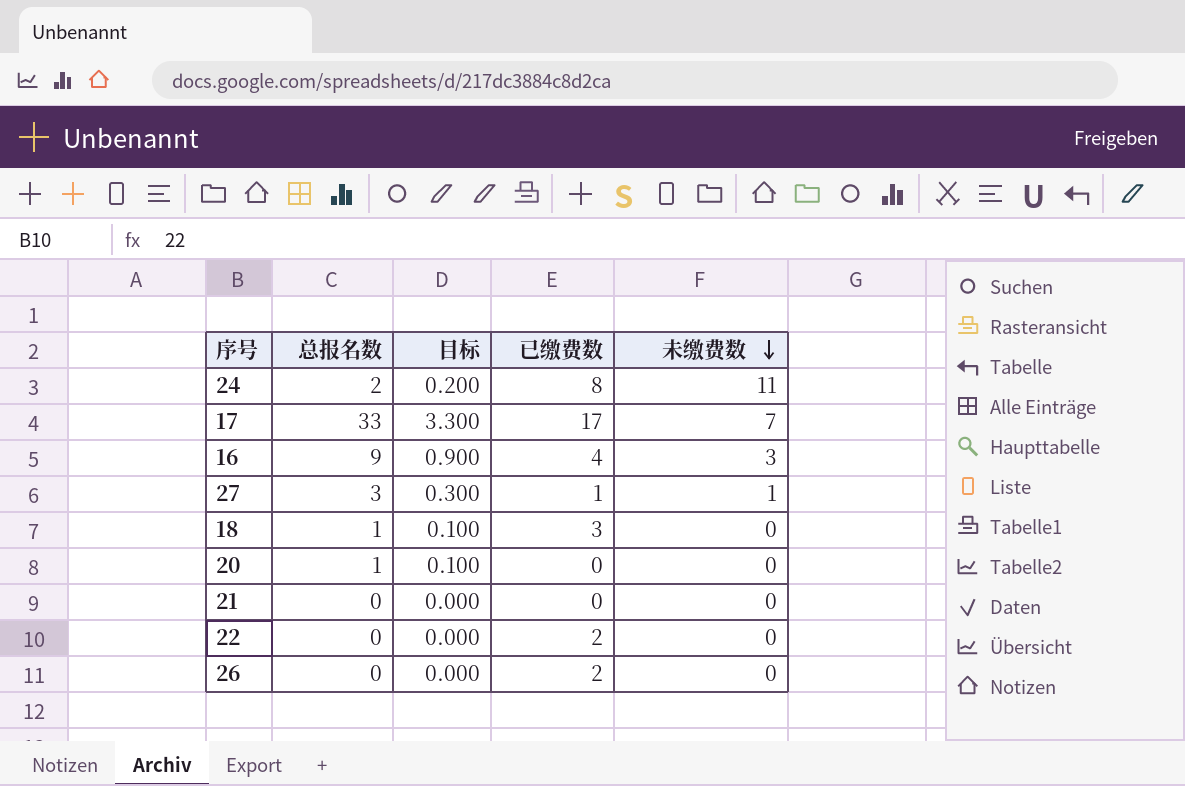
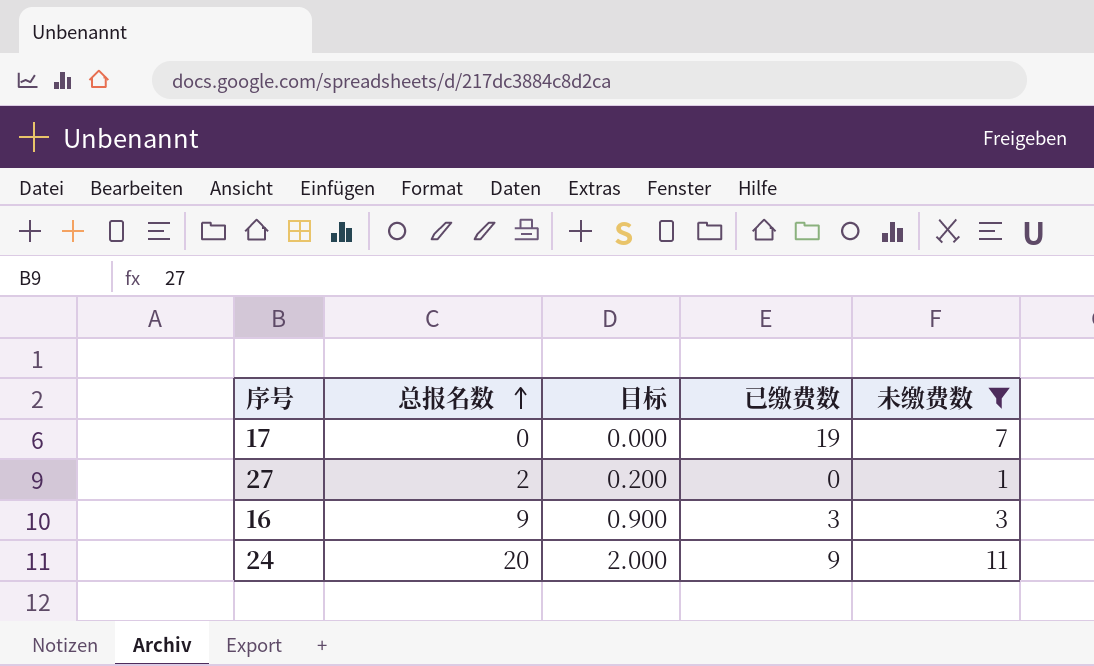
filter: none -> 未缴费数 != 0
row order: 未缴费数 descending -> 总报名数 ascending
17 | 总报名数: 33 -> 0
17 | 目标: 3.300 -> 0.000
17 | 已缴费数: 17 -> 19
27 | 总报名数: 3 -> 2
27 | 目标: 0.300 -> 0.200
27 | 已缴费数: 1 -> 0
16 | 已缴费数: 4 -> 3
24 | 总报名数: 2 -> 20
24 | 目标: 0.200 -> 2.000
24 | 已缴费数: 8 -> 9

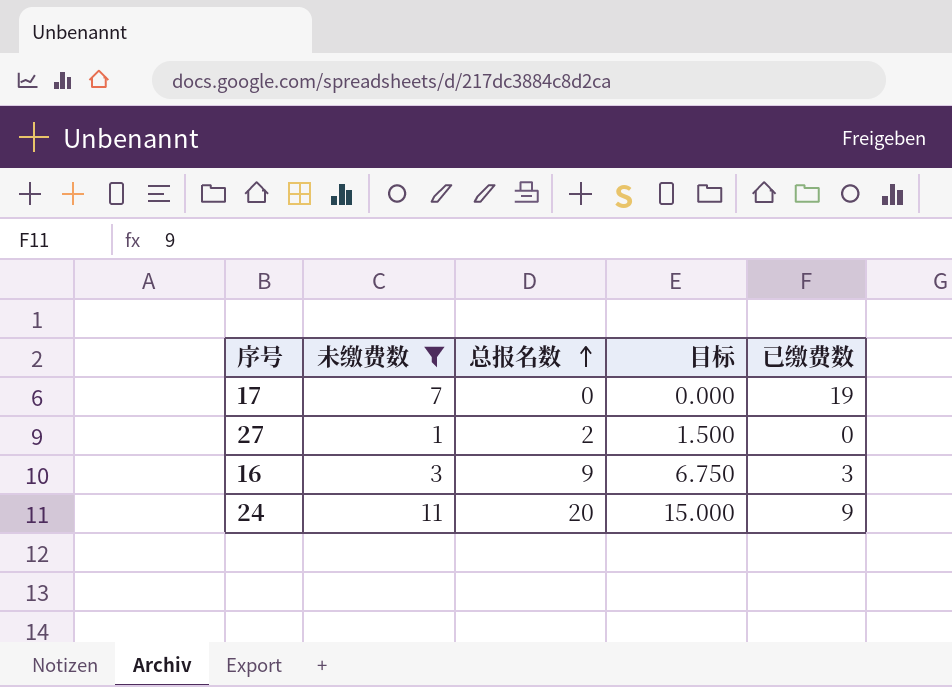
column 未缴费数 | position: 5 -> 2
column 目标 | formula: [总报名数] * 0.1 -> [总报名数] * 0.75

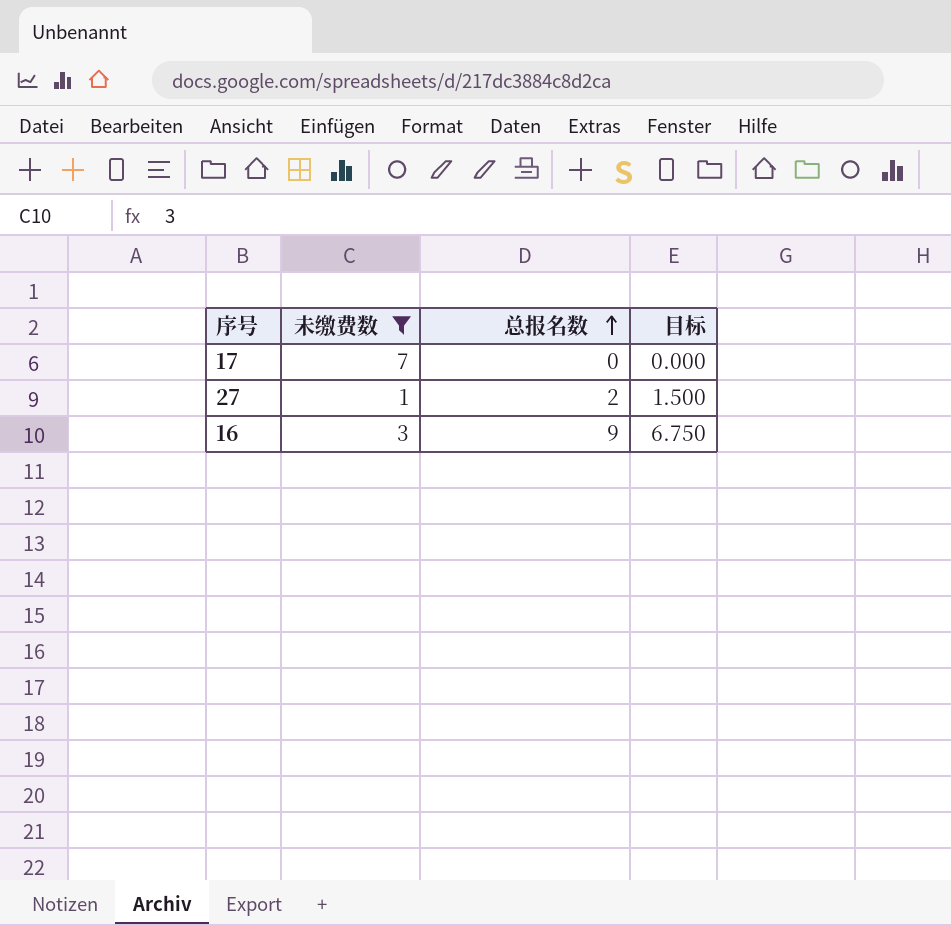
column 已缴费数 | position: 5 -> none
row 24: 11 | 20 | 15.000 | 9 -> none

